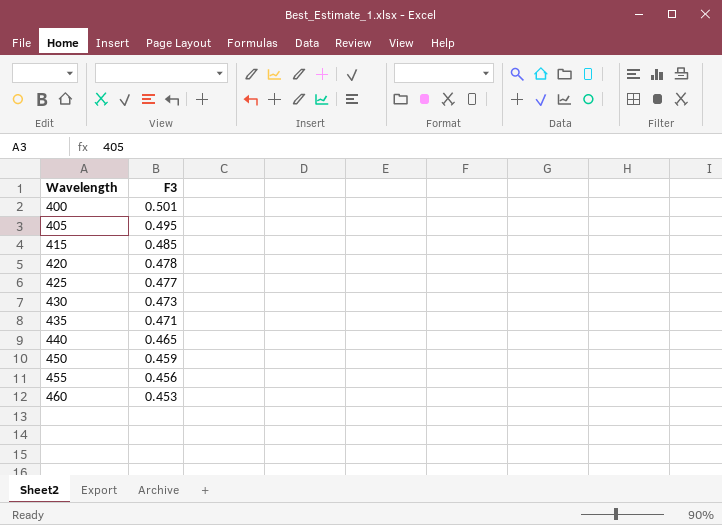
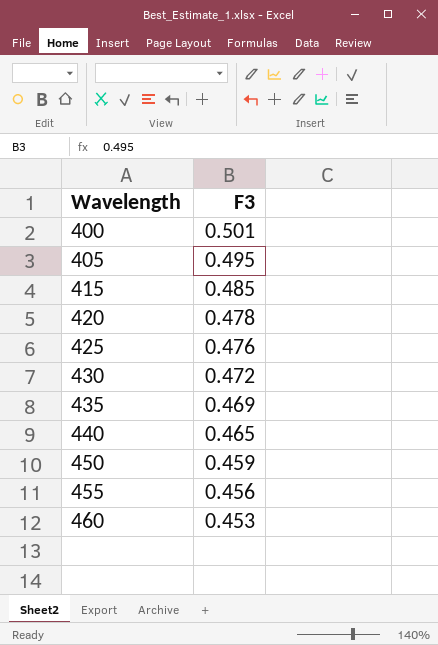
425 | F3: 0.477 -> 0.476
430 | F3: 0.473 -> 0.472
435 | F3: 0.471 -> 0.469

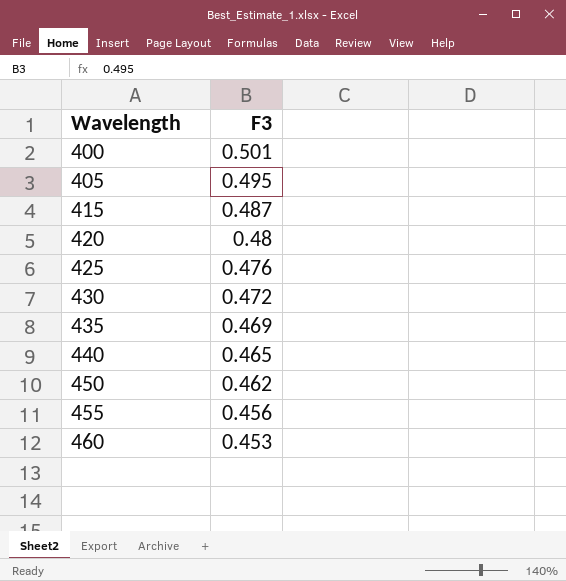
415 | F3: 0.485 -> 0.487
420 | F3: 0.478 -> 0.48
450 | F3: 0.459 -> 0.462

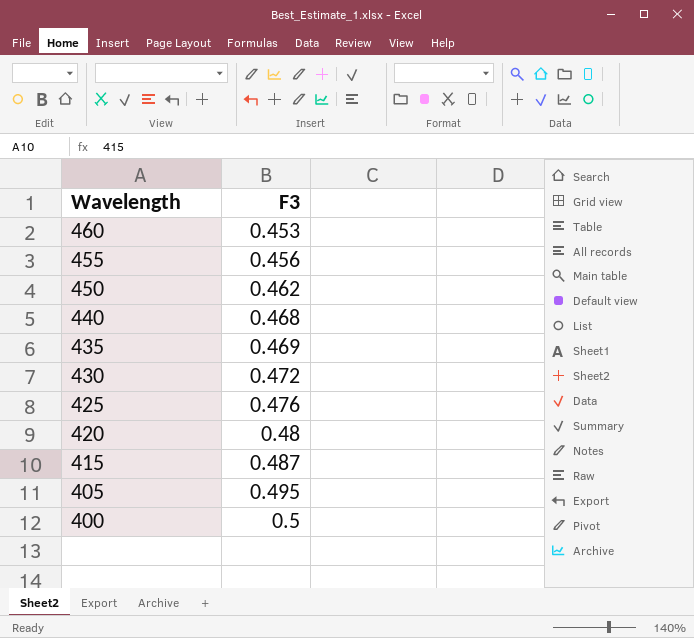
row order: Wavelength ascending -> Wavelength descending
440 | F3: 0.465 -> 0.468
400 | F3: 0.501 -> 0.5

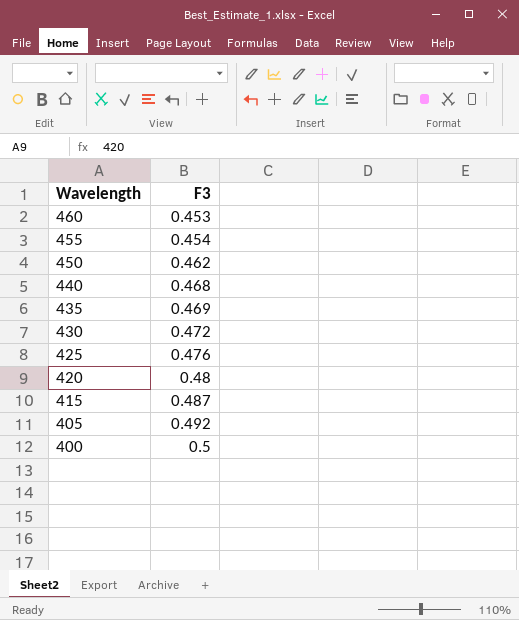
455 | F3: 0.456 -> 0.454
405 | F3: 0.495 -> 0.492

